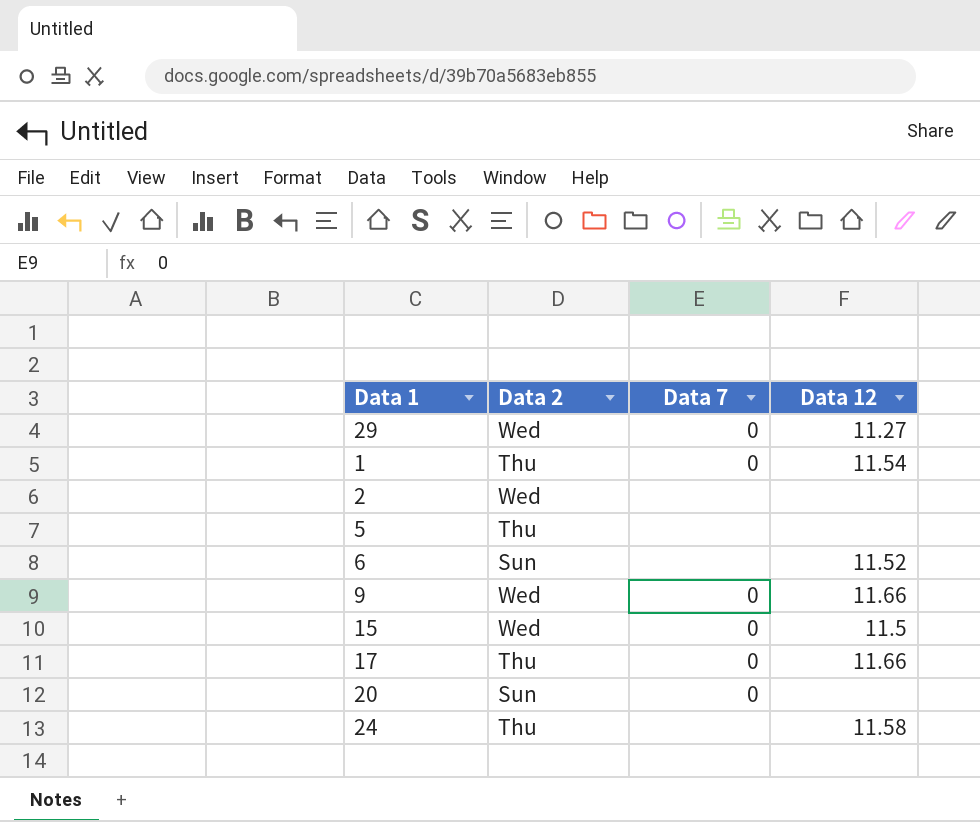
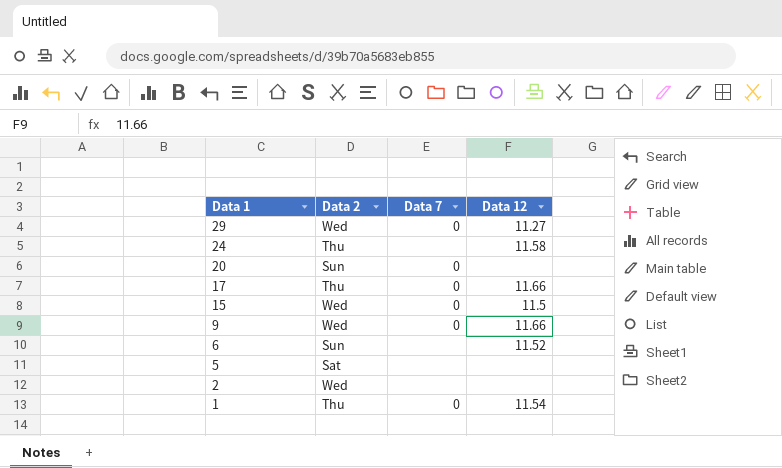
row order: none -> Data 1 descending
5 | Data 2: Thu -> Sat

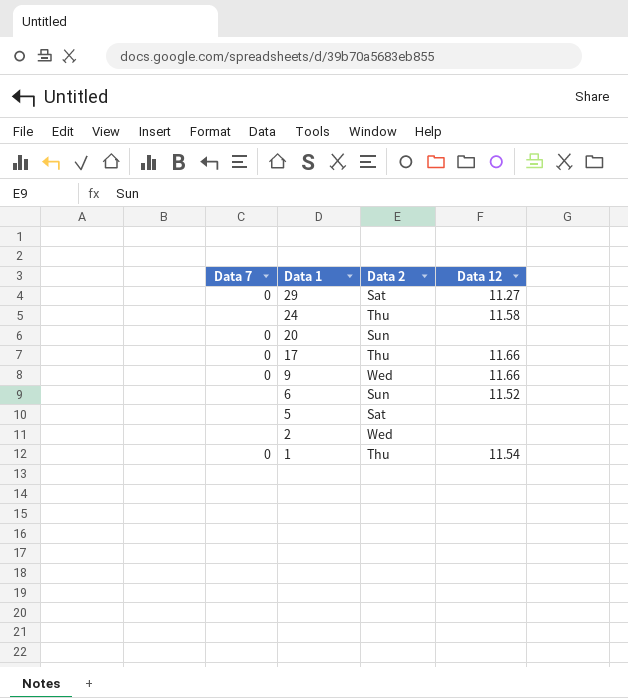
column Data 7 | position: 3 -> 1
row 15: Wed | 0 | 11.5 -> none
29 | Data 2: Wed -> Sat

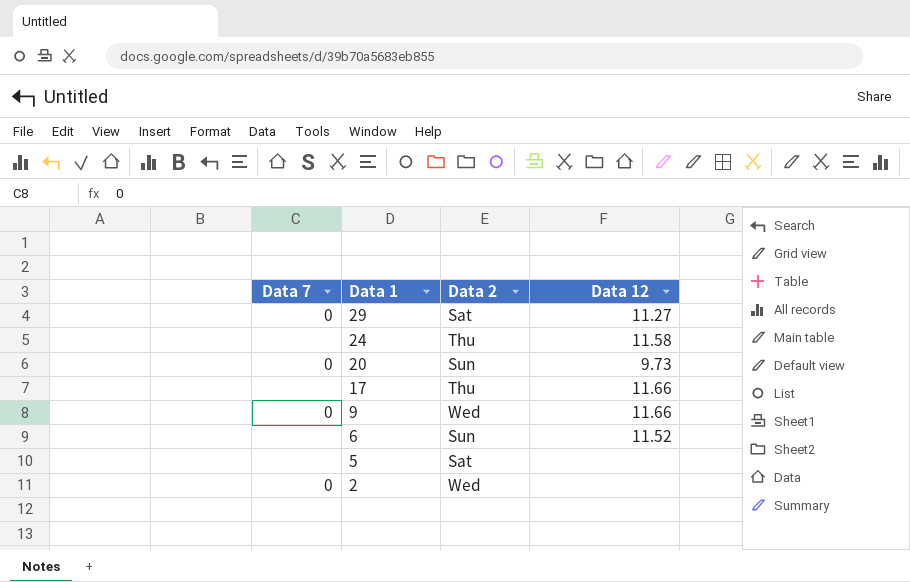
row 1: 0 | Thu | 11.54 -> none
20 | Data 12: none -> 9.73
17 | Data 7: 0 -> none
2 | Data 7: none -> 0

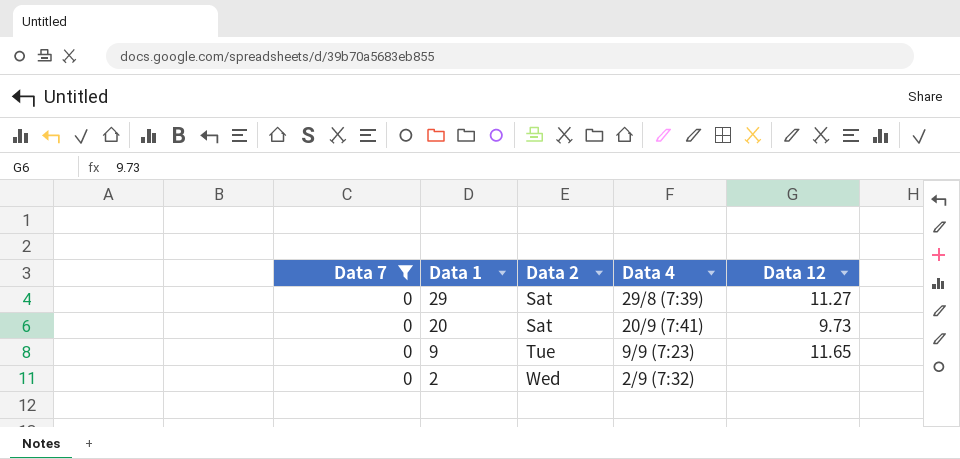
filter: none -> Data 7 = 0
column Data 4 | position: none -> 4
20 | Data 2: Sun -> Sat
9 | Data 2: Wed -> Tue
9 | Data 12: 11.66 -> 11.65

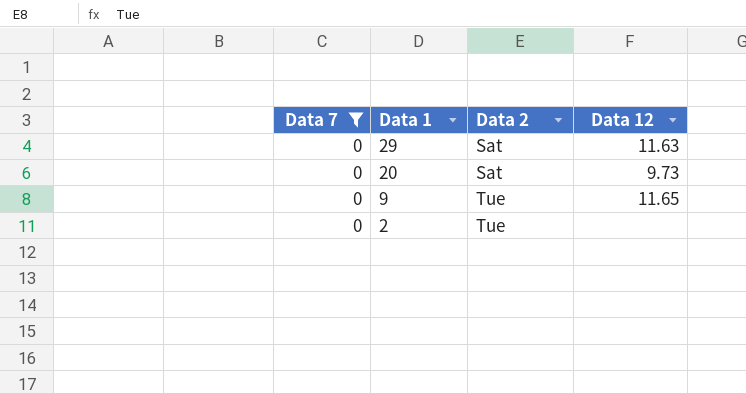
column Data 4 | position: 4 -> none
29 | Data 12: 11.27 -> 11.63
2 | Data 2: Wed -> Tue

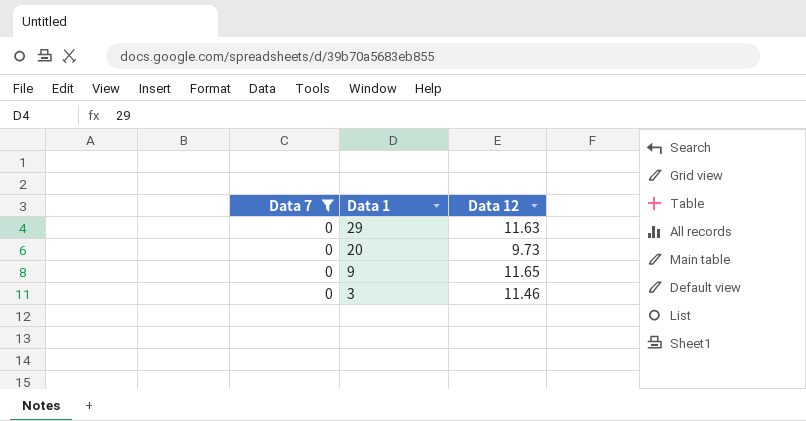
column Data 2 | position: 3 -> none
row 2: 0 | Tue | none -> none
row 3: none -> 0 | 11.46

